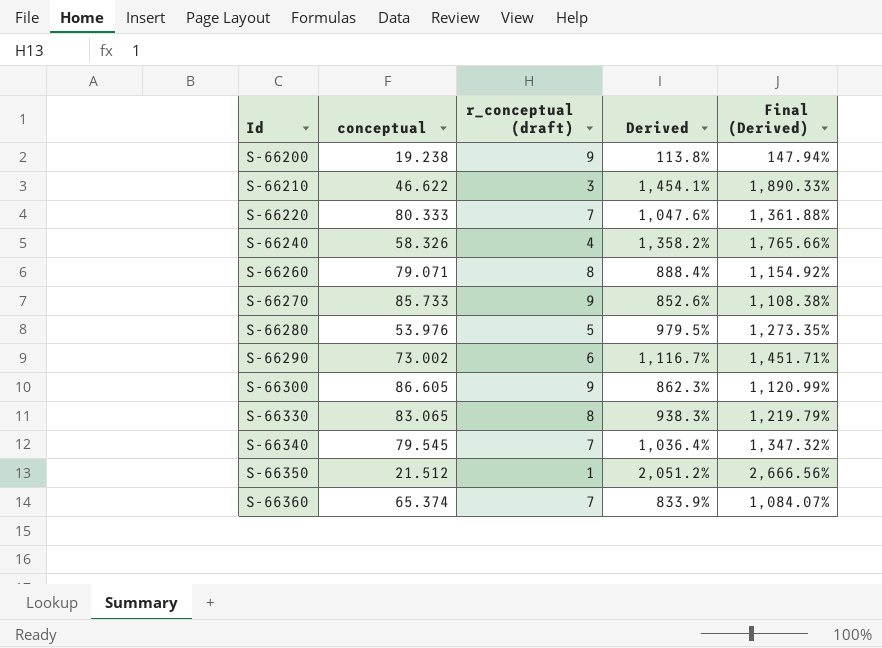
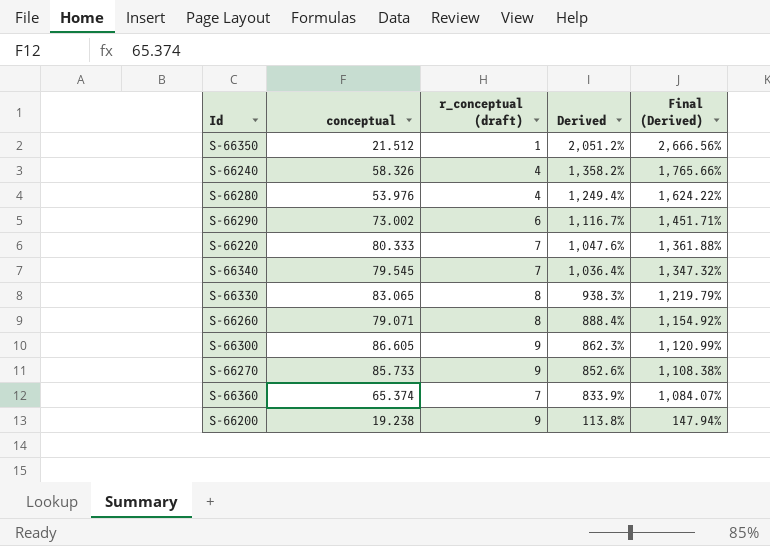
row order: Id ascending -> Derived descending
row S-66210: 46.622 | 3 | 1,454.1% | 1,890.33% -> none
S-66280 | r_conceptual (draft): 5 -> 4
S-66280 | Derived: 979.5% -> 1,249.4%
S-66280 | Final (Derived): 1,273.35% -> 1,624.22%

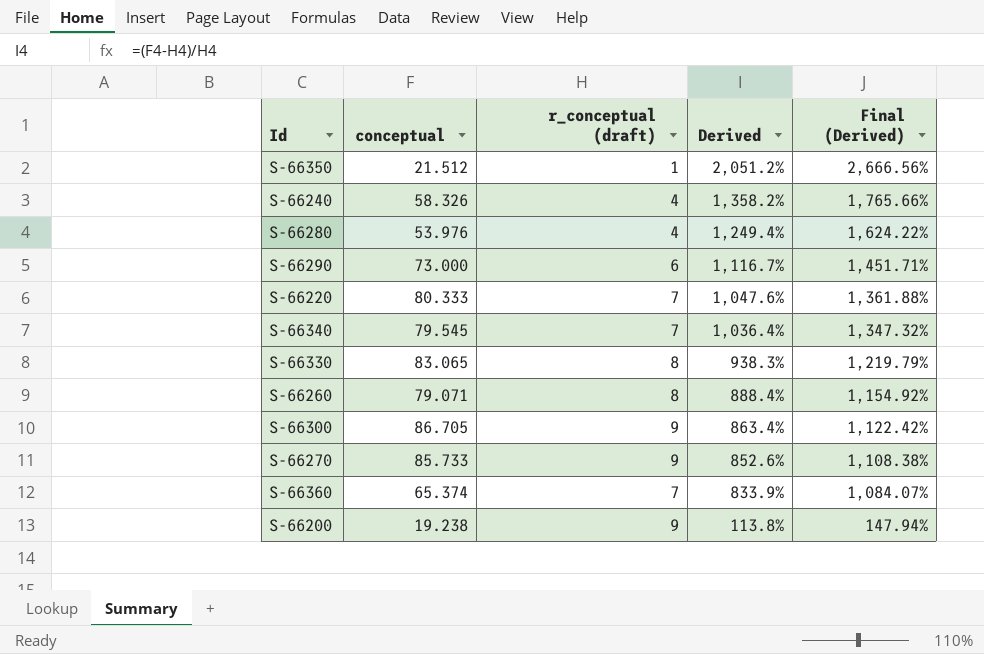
S-66290 | conceptual: 73.002 -> 73.000
S-66300 | conceptual: 86.605 -> 86.705
S-66300 | Derived: 862.3% -> 863.4%
S-66300 | Final (Derived): 1,120.99% -> 1,122.42%

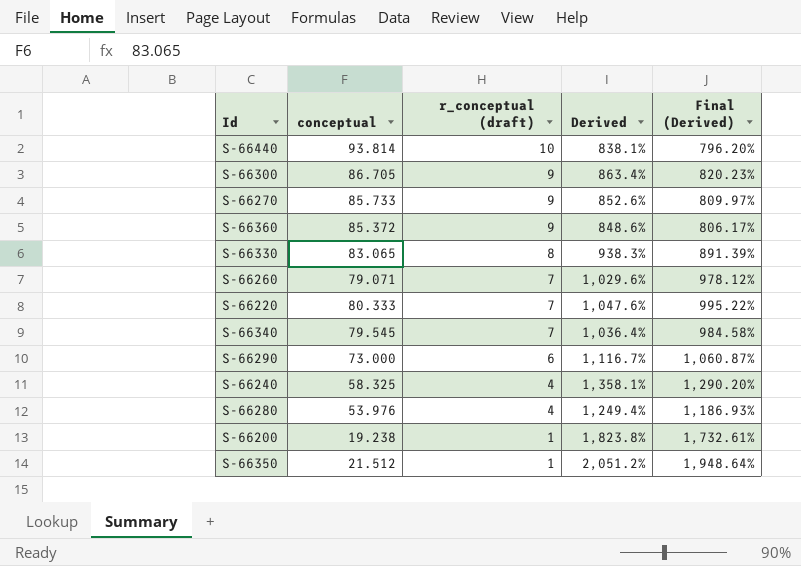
row order: Derived descending -> r_conceptual (draft) descending
column Final (Derived) | formula: [Derived] * 1.3 -> [Derived] * 0.95
row S-66440: none -> 93.814 | 10 | 838.1% | 796.20%
S-66360 | conceptual: 65.374 -> 85.372
S-66360 | r_conceptual (draft): 7 -> 9
S-66360 | Derived: 833.9% -> 848.6%
S-66260 | r_conceptual (draft): 8 -> 7
S-66260 | Derived: 888.4% -> 1,029.6%
S-66240 | conceptual: 58.326 -> 58.325
S-66240 | Derived: 1,358.2% -> 1,358.1%
S-66200 | r_conceptual (draft): 9 -> 1
S-66200 | Derived: 113.8% -> 1,823.8%

